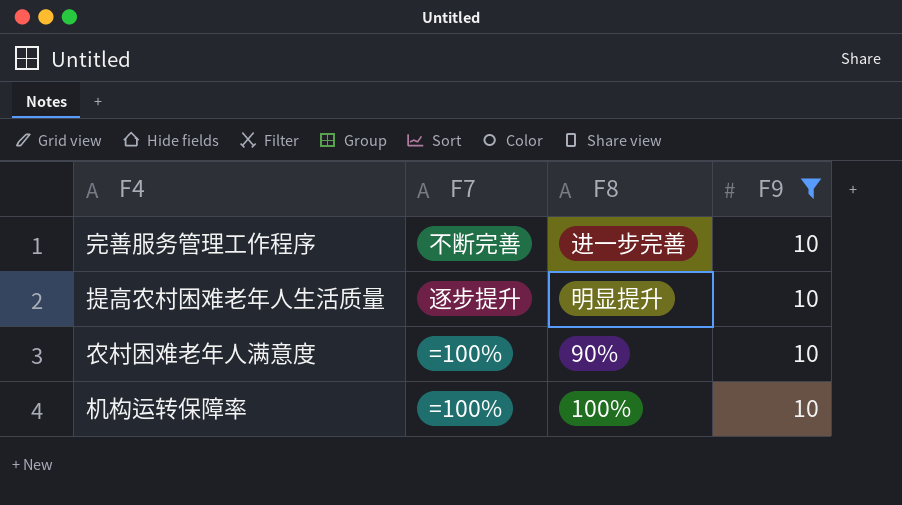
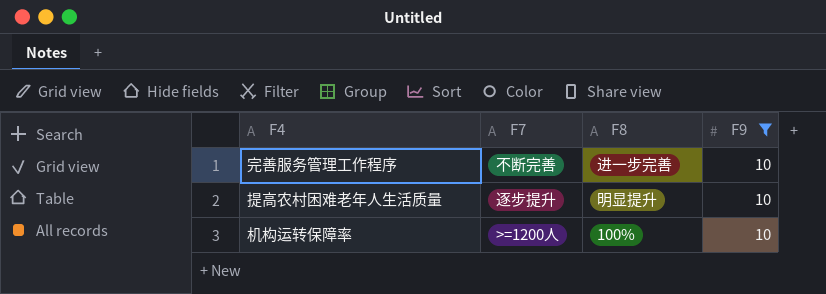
row 农村困难老年人满意度: =100% | 90% | 10 -> none
机构运转保障率 | F7: =100% -> >=1200人

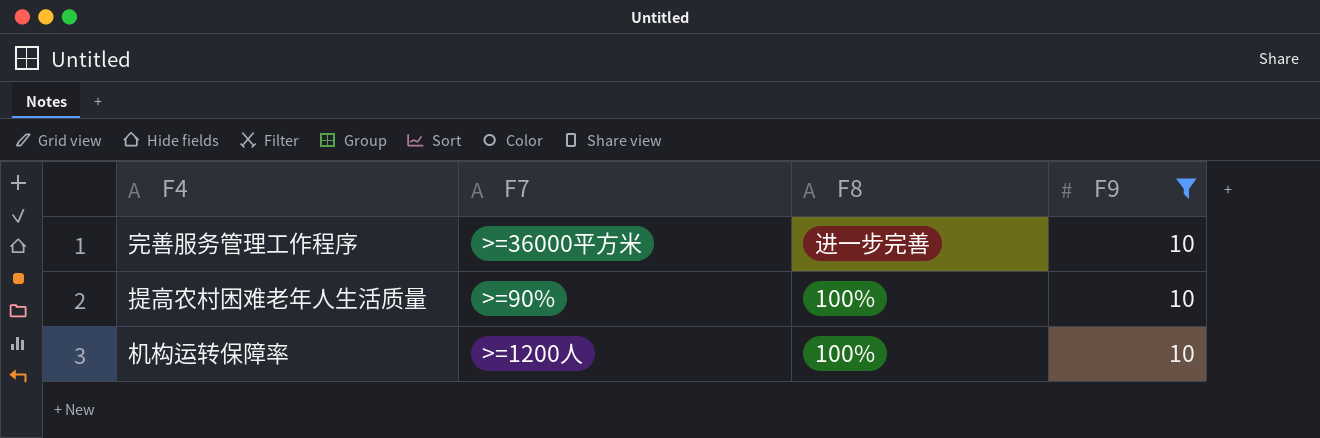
完善服务管理工作程序 | F7: 不断完善 -> >=36000平方米
提高农村困难老年人生活质量 | F7: 逐步提升 -> >=90%
提高农村困难老年人生活质量 | F8: 明显提升 -> 100%

